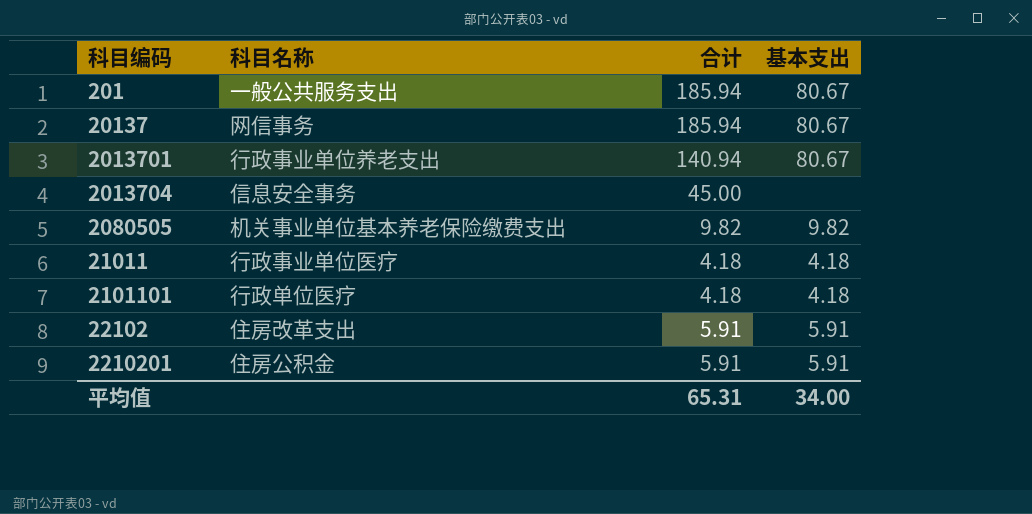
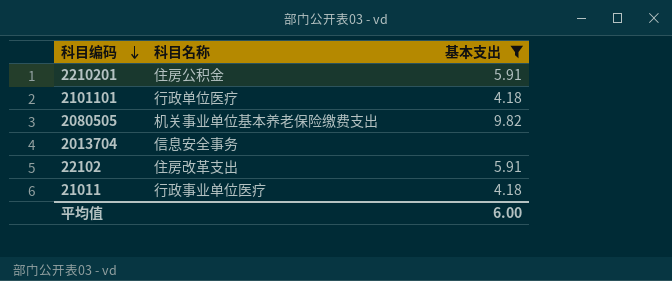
filter: none -> 基本支出 != 80.67
row order: none -> 科目编码 descending
column 合计 | position: 3 -> none
平均值 | 基本支出: 34.00 -> 6.00

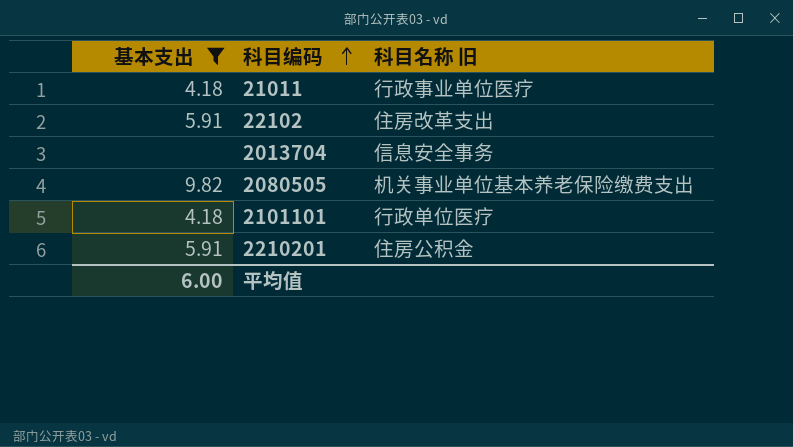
row order: 科目编码 descending -> 科目编码 ascending
column 基本支出 | position: 3 -> 1
column name: 科目名称 -> 科目名称 旧

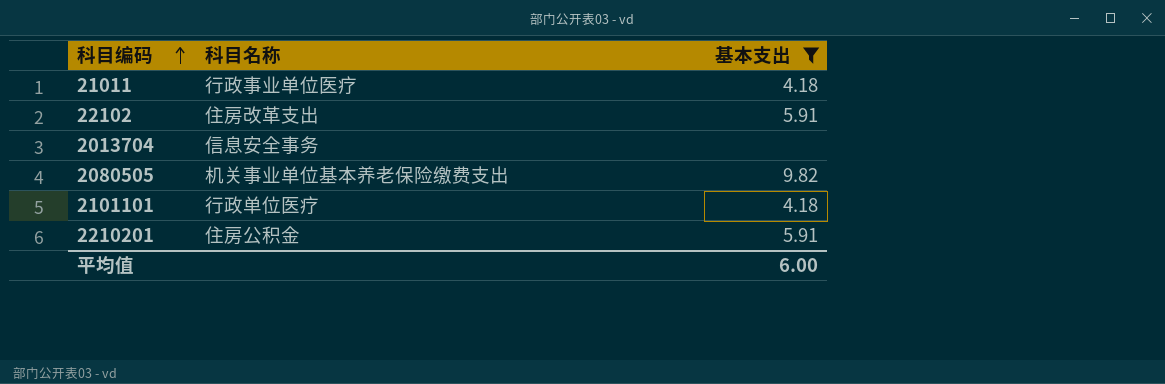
column name: 科目名称 旧 -> 科目名称
column 基本支出 | position: 1 -> 3

